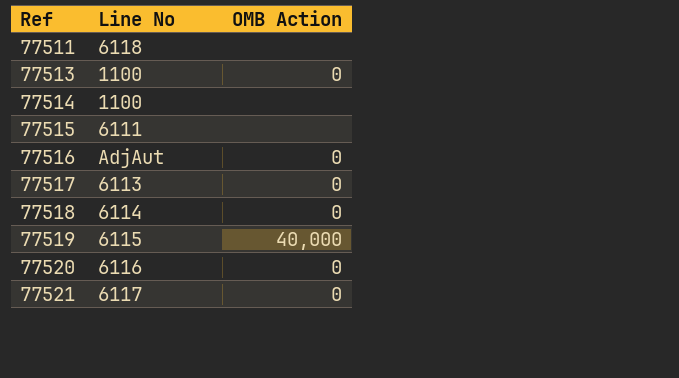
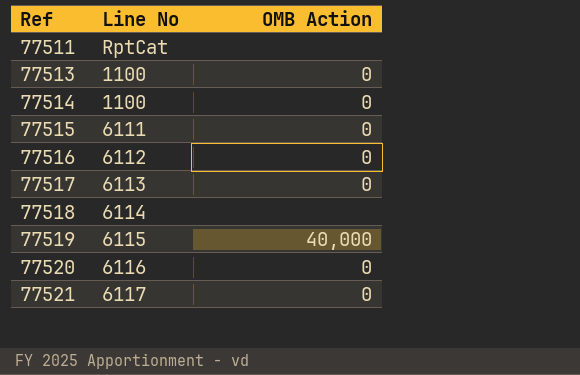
77511 | Line No: 6118 -> RptCat
77514 | OMB Action: none -> 0
77515 | OMB Action: none -> 0
77516 | Line No: AdjAut -> 6112
77518 | OMB Action: 0 -> none

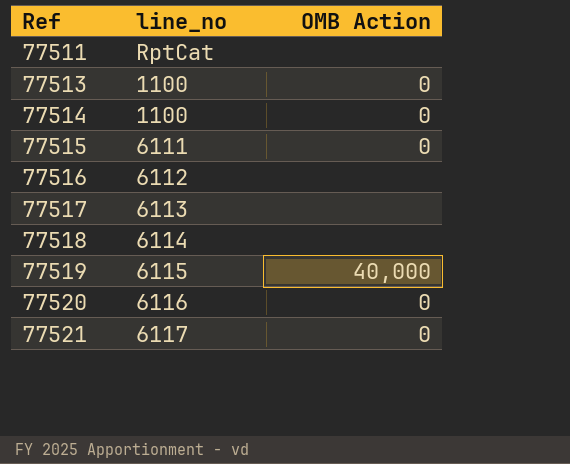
column name: Line No -> line_no
77516 | OMB Action: 0 -> none
77517 | OMB Action: 0 -> none

